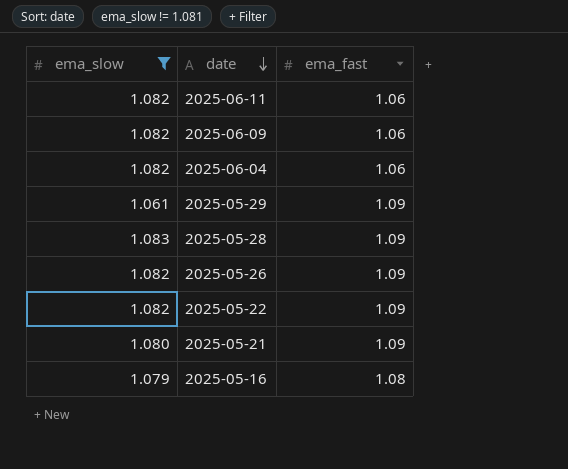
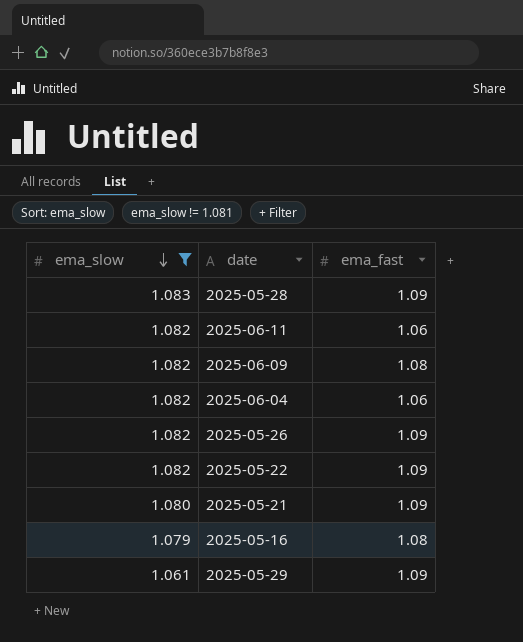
row order: date descending -> ema_slow descending
2025-06-09 | ema_fast: 1.06 -> 1.08

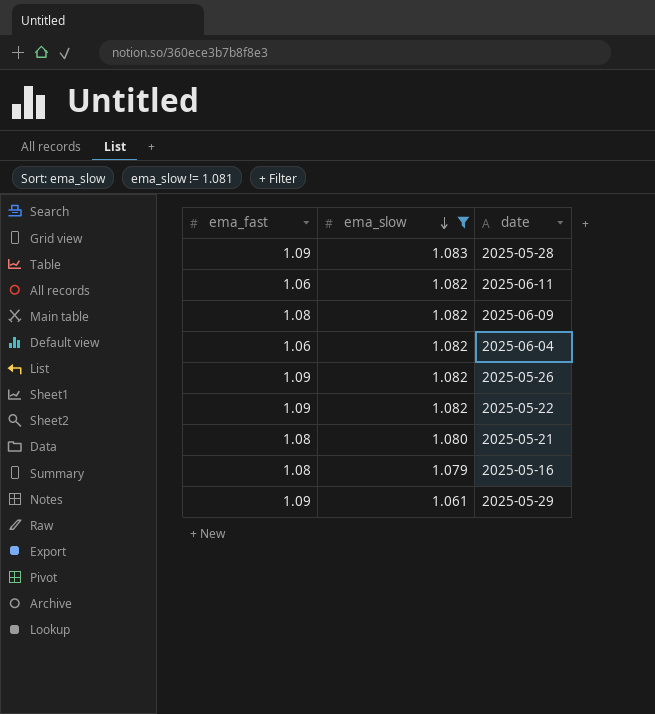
column ema_fast | position: 3 -> 1
2025-05-21 | ema_fast: 1.09 -> 1.08

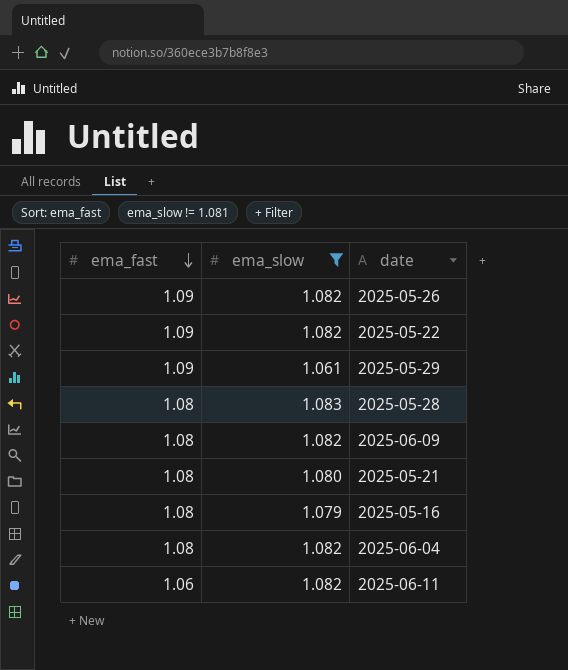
row order: ema_slow descending -> ema_fast descending
2025-05-28 | ema_fast: 1.09 -> 1.08
2025-06-04 | ema_fast: 1.06 -> 1.08

